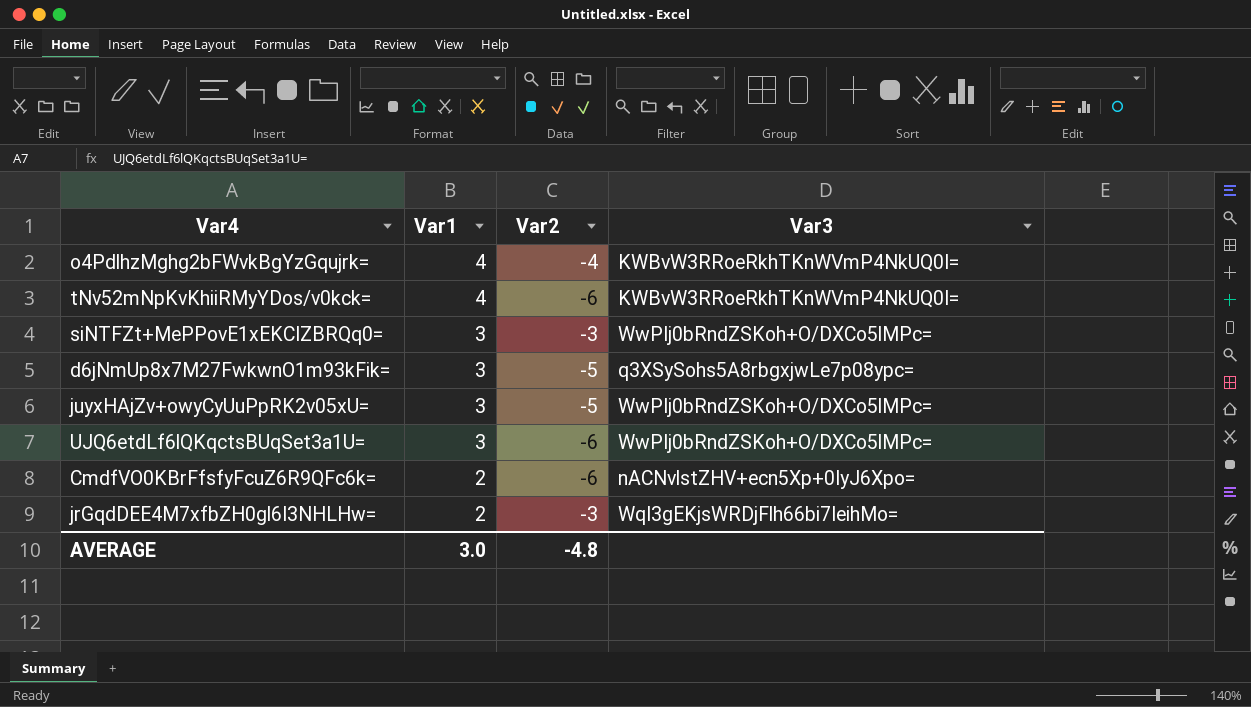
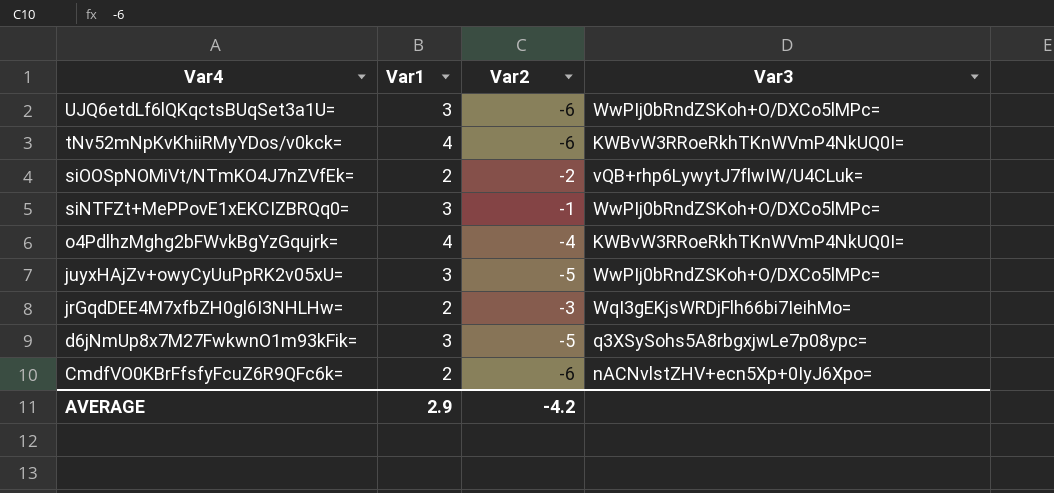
row order: Var1 descending -> Var4 descending
row siOOSpNOMiVt/NTmKO4J7nZVfEk=: none -> 2 | -2 | vQB+rhp6LywytJ7flwIW/U4CLuk=
siNTFZt+MePPovE1xEKCIZBRQq0= | Var2: -3 -> -1
AVERAGE | Var1: 3.0 -> 2.9
AVERAGE | Var2: -4.8 -> -4.2

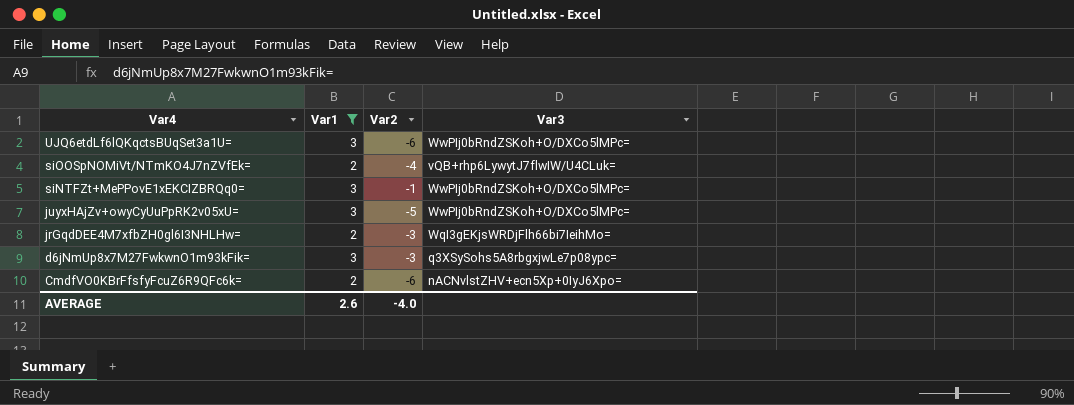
filter: none -> Var1 != 4
siOOSpNOMiVt/NTmKO4J7nZVfEk= | Var2: -2 -> -4
d6jNmUp8x7M27FwkwnO1m93kFik= | Var2: -5 -> -3
AVERAGE | Var1: 2.9 -> 2.6
AVERAGE | Var2: -4.2 -> -4.0

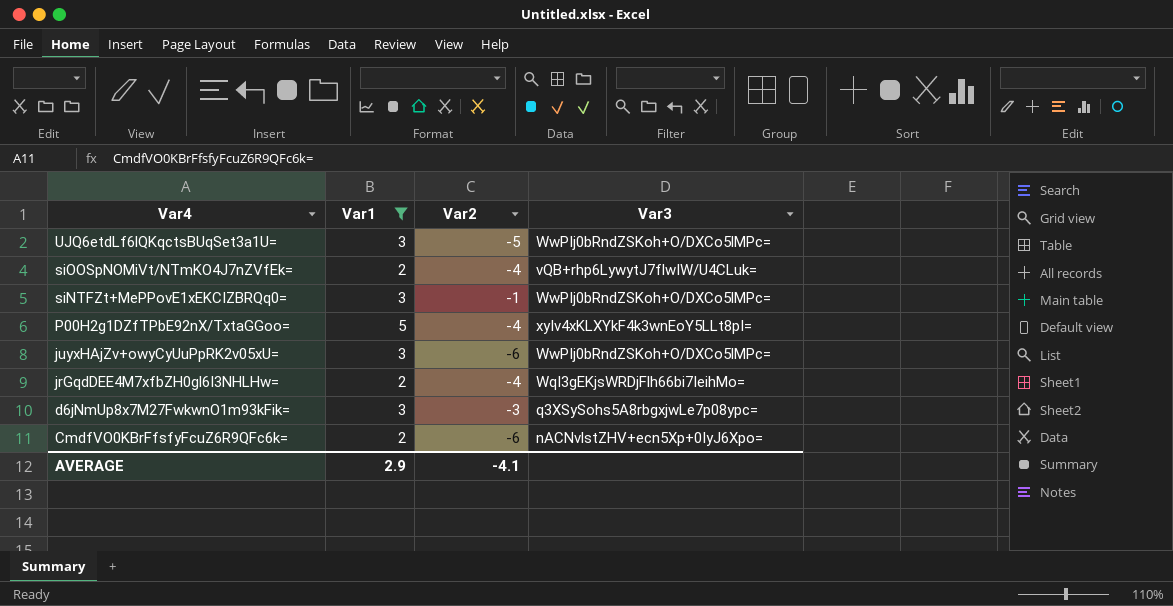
UJQ6etdLf6lQKqctsBUqSet3a1U= | Var2: -6 -> -5
row P00H2g1DZfTPbE92nX/TxtaGGoo=: none -> 5 | -4 | xyIv4xKLXYkF4k3wnEoY5LLt8pI=
juyxHAjZv+owyCyUuPpRK2v05xU= | Var2: -5 -> -6
jrGqdDEE4M7xfbZH0gl6I3NHLHw= | Var2: -3 -> -4
AVERAGE | Var1: 2.6 -> 2.9
AVERAGE | Var2: -4.0 -> -4.1

